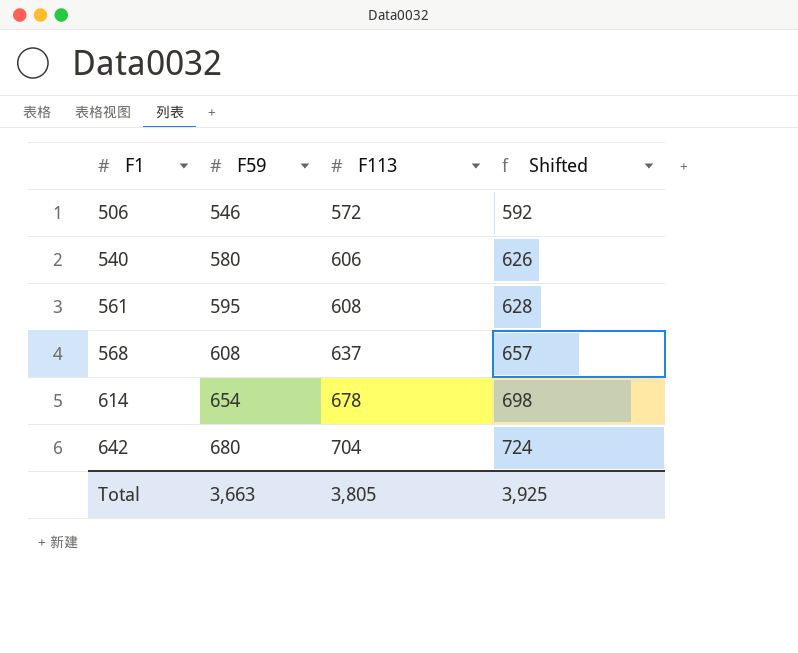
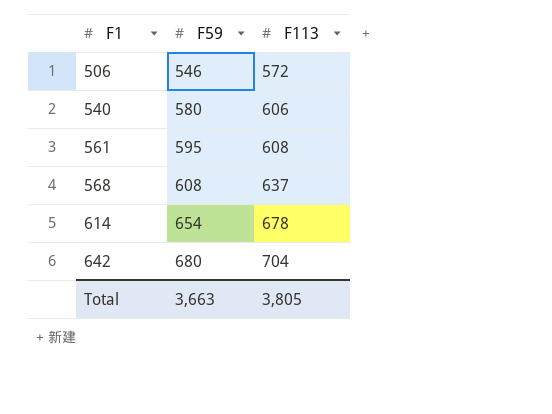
column Shifted | formula: [F113] + 20 -> none

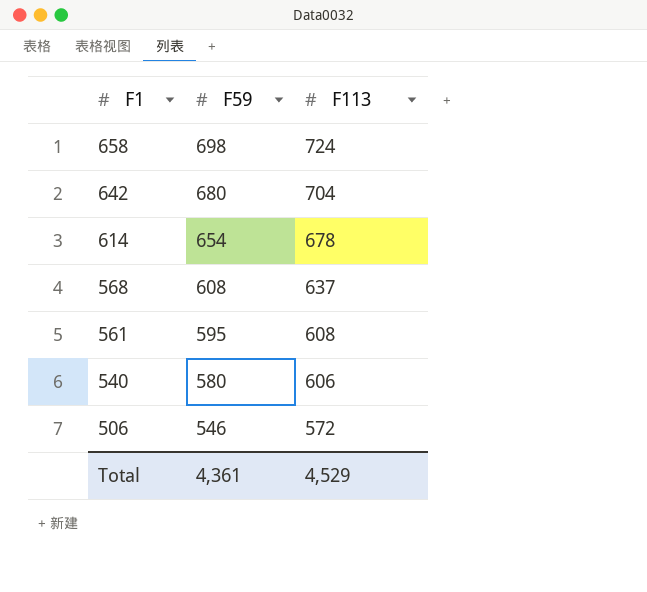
row order: F1 ascending -> F1 descending
row 658: none -> 698 | 724
Total | F59: 3,663 -> 4,361
Total | F113: 3,805 -> 4,529

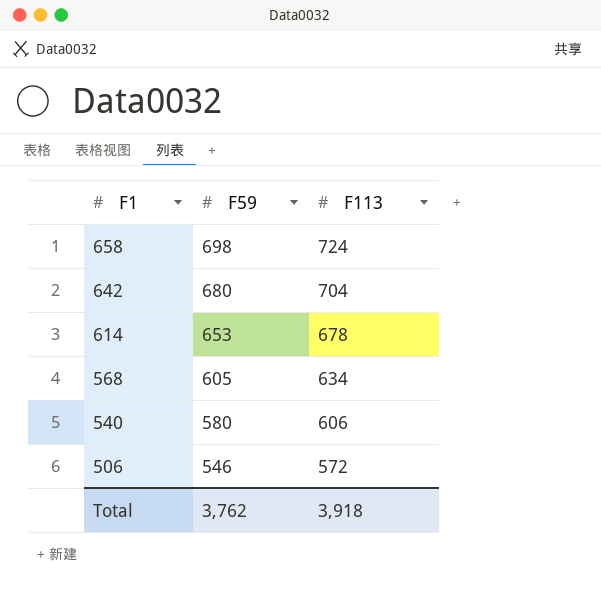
row 561: 595 | 608 -> none
614 | F59: 654 -> 653
568 | F59: 608 -> 605
568 | F113: 637 -> 634
Total | F59: 4,361 -> 3,762
Total | F113: 4,529 -> 3,918

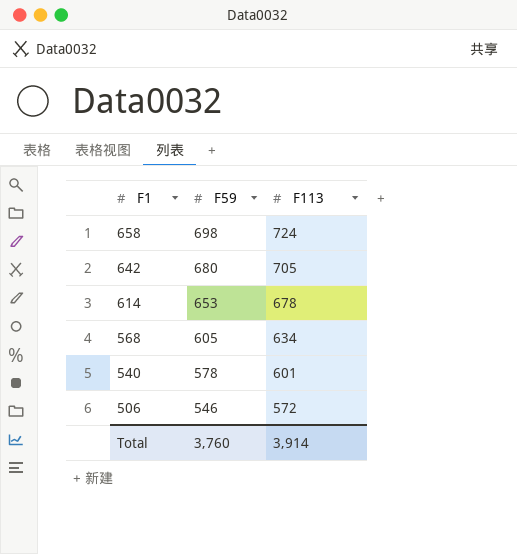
642 | F113: 704 -> 705
540 | F59: 580 -> 578
540 | F113: 606 -> 601
Total | F59: 3,762 -> 3,760
Total | F113: 3,918 -> 3,914

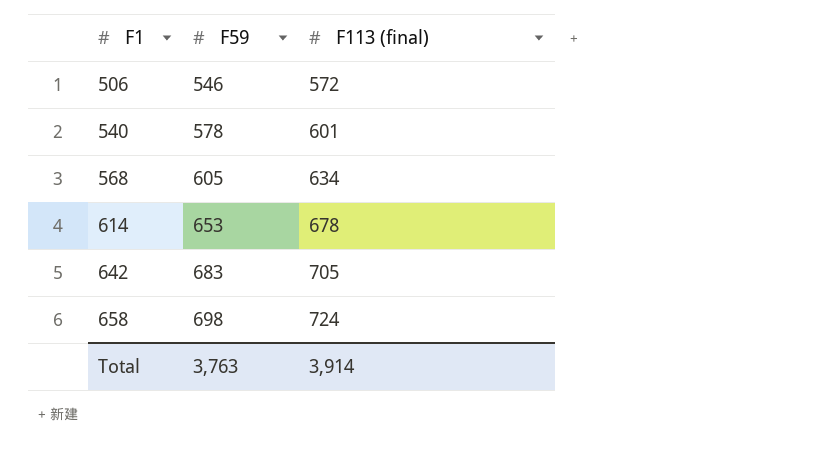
row order: F1 descending -> F1 ascending
column name: F113 -> F113 (final)
642 | F59: 680 -> 683
Total | F59: 3,760 -> 3,763

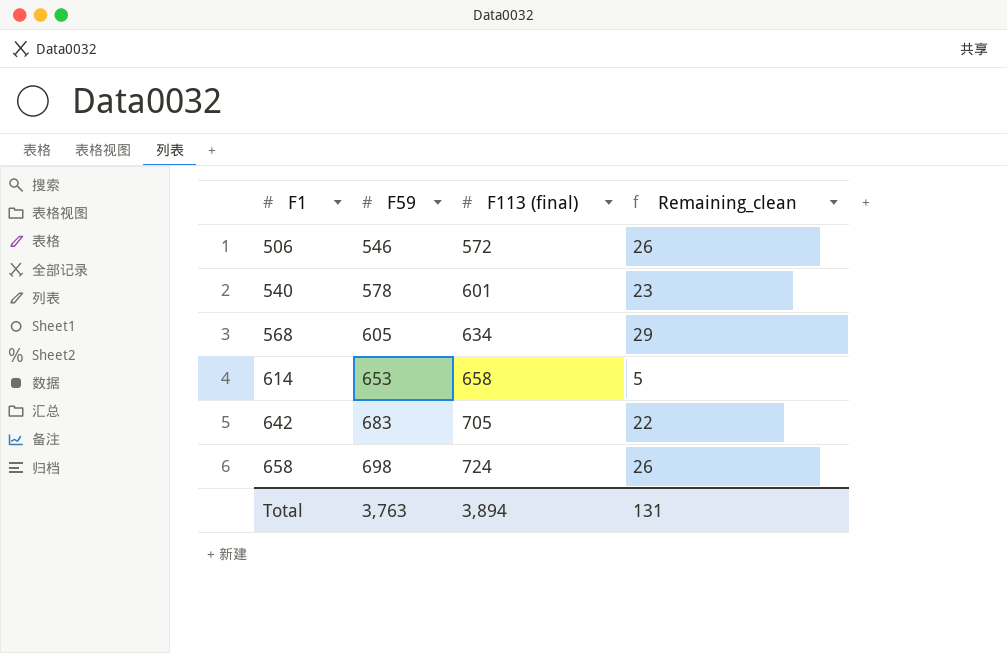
column Remaining_clean | formula: none -> [F113 (final)] - [F59]
614 | F113 (final): 678 -> 658
Total | F113 (final): 3,914 -> 3,894

